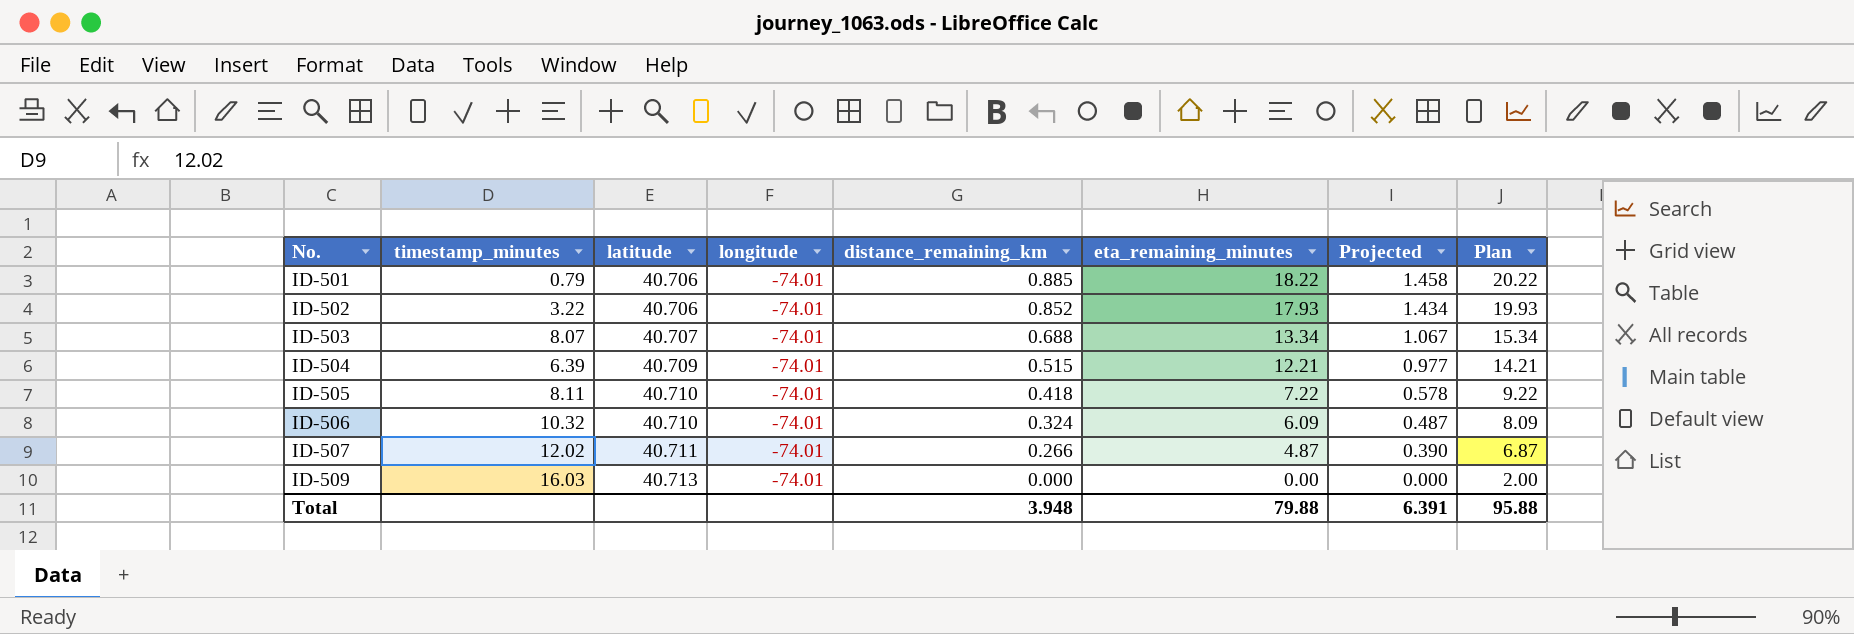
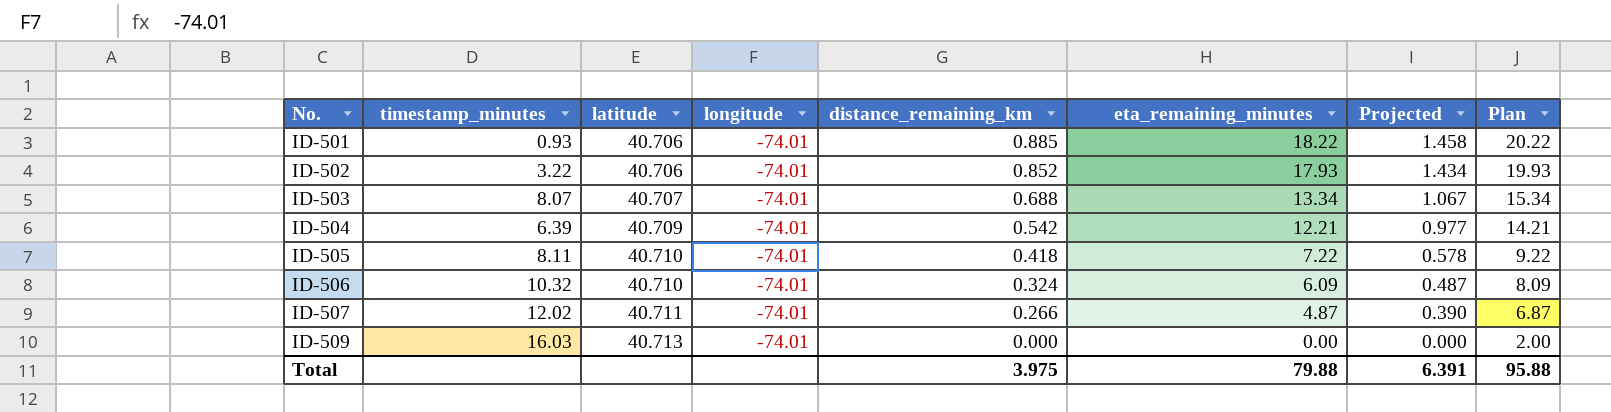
ID-501 | timestamp_minutes: 0.79 -> 0.93
ID-504 | distance_remaining_km: 0.515 -> 0.542
Total | distance_remaining_km: 3.948 -> 3.975

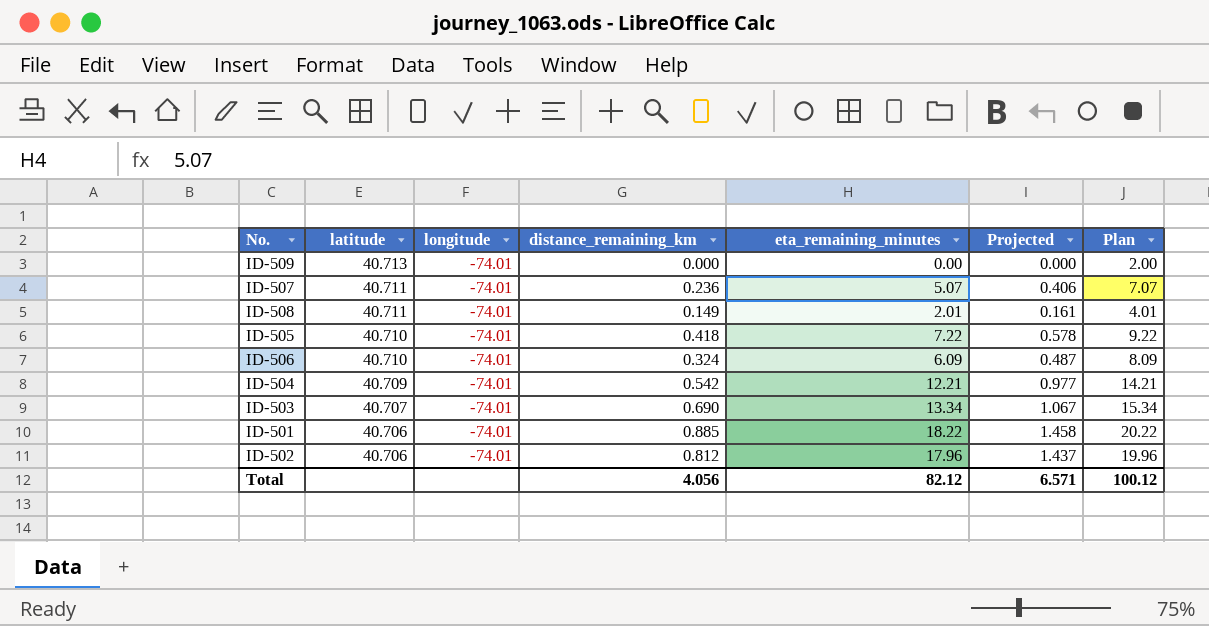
row order: No. ascending -> latitude descending
column timestamp_minutes | position: 2 -> none
ID-507 | distance_remaining_km: 0.266 -> 0.236
ID-507 | eta_remaining_minutes: 4.87 -> 5.07
ID-507 | Projected: 0.390 -> 0.406
ID-507 | Plan: 6.87 -> 7.07
row ID-508: none -> 40.711 | -74.01 | 0.149 | 2.01 | 0.161 | 4.01
ID-503 | distance_remaining_km: 0.688 -> 0.690
ID-502 | distance_remaining_km: 0.852 -> 0.812
ID-502 | eta_remaining_minutes: 17.93 -> 17.96
ID-502 | Projected: 1.434 -> 1.437
ID-502 | Plan: 19.93 -> 19.96
Total | distance_remaining_km: 3.975 -> 4.056
Total | eta_remaining_minutes: 79.88 -> 82.12
Total | Projected: 6.391 -> 6.571
Total | Plan: 95.88 -> 100.12

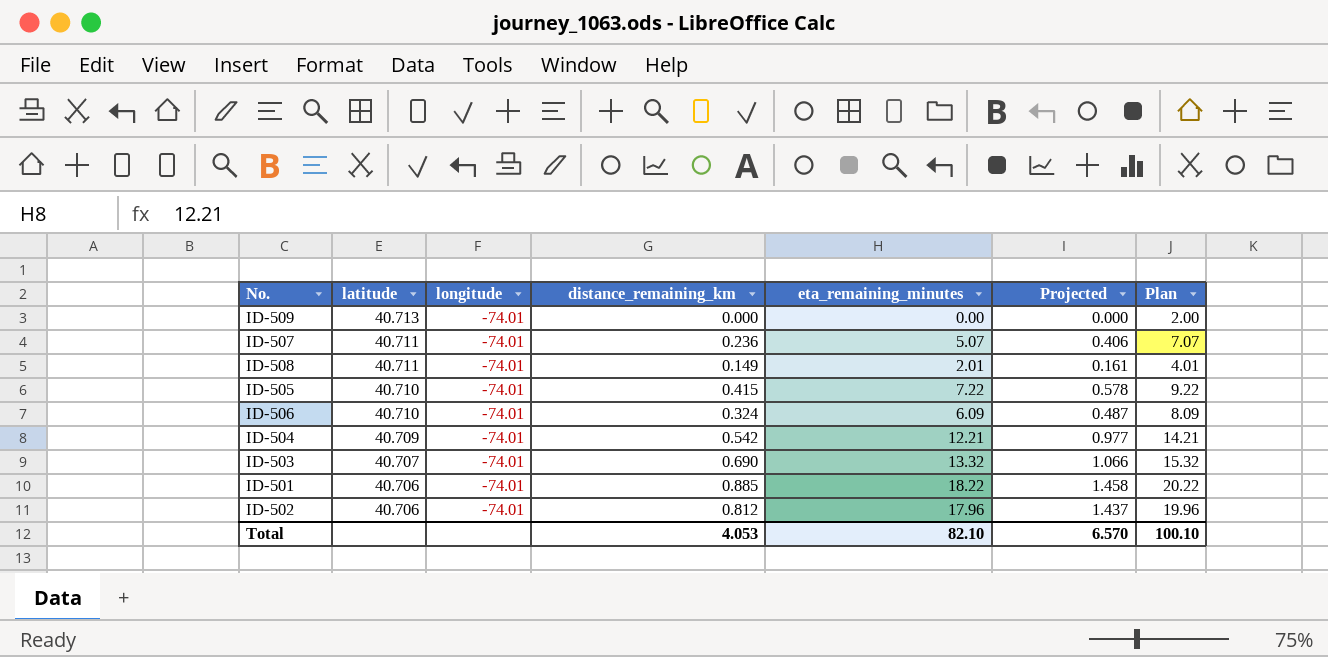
ID-505 | distance_remaining_km: 0.418 -> 0.415
ID-503 | eta_remaining_minutes: 13.34 -> 13.32
ID-503 | Projected: 1.067 -> 1.066
ID-503 | Plan: 15.34 -> 15.32
Total | distance_remaining_km: 4.056 -> 4.053
Total | eta_remaining_minutes: 82.12 -> 82.10
Total | Projected: 6.571 -> 6.570
Total | Plan: 100.12 -> 100.10

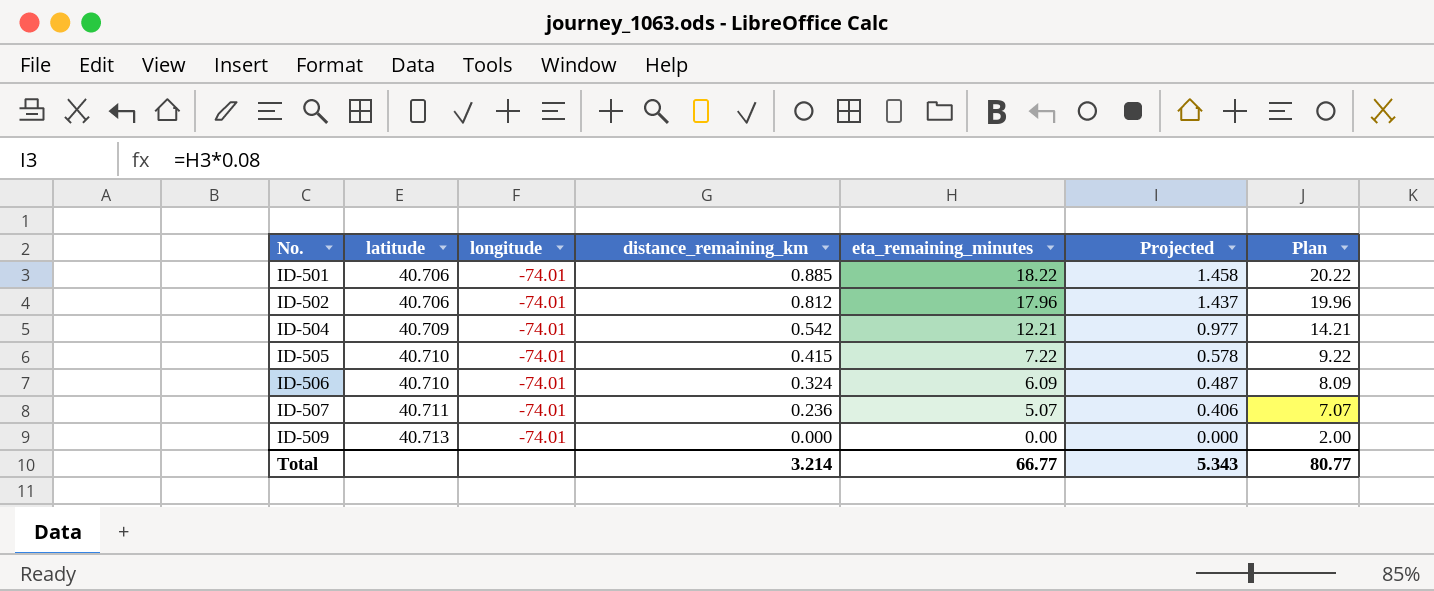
row order: latitude descending -> No. ascending
row ID-508: 40.711 | -74.01 | 0.149 | 2.01 | 0.161 | 4.01 -> none
row ID-503: 40.707 | -74.01 | 0.690 | 13.32 | 1.066 | 15.32 -> none
Total | distance_remaining_km: 4.053 -> 3.214
Total | eta_remaining_minutes: 82.10 -> 66.77
Total | Projected: 6.570 -> 5.343
Total | Plan: 100.10 -> 80.77

